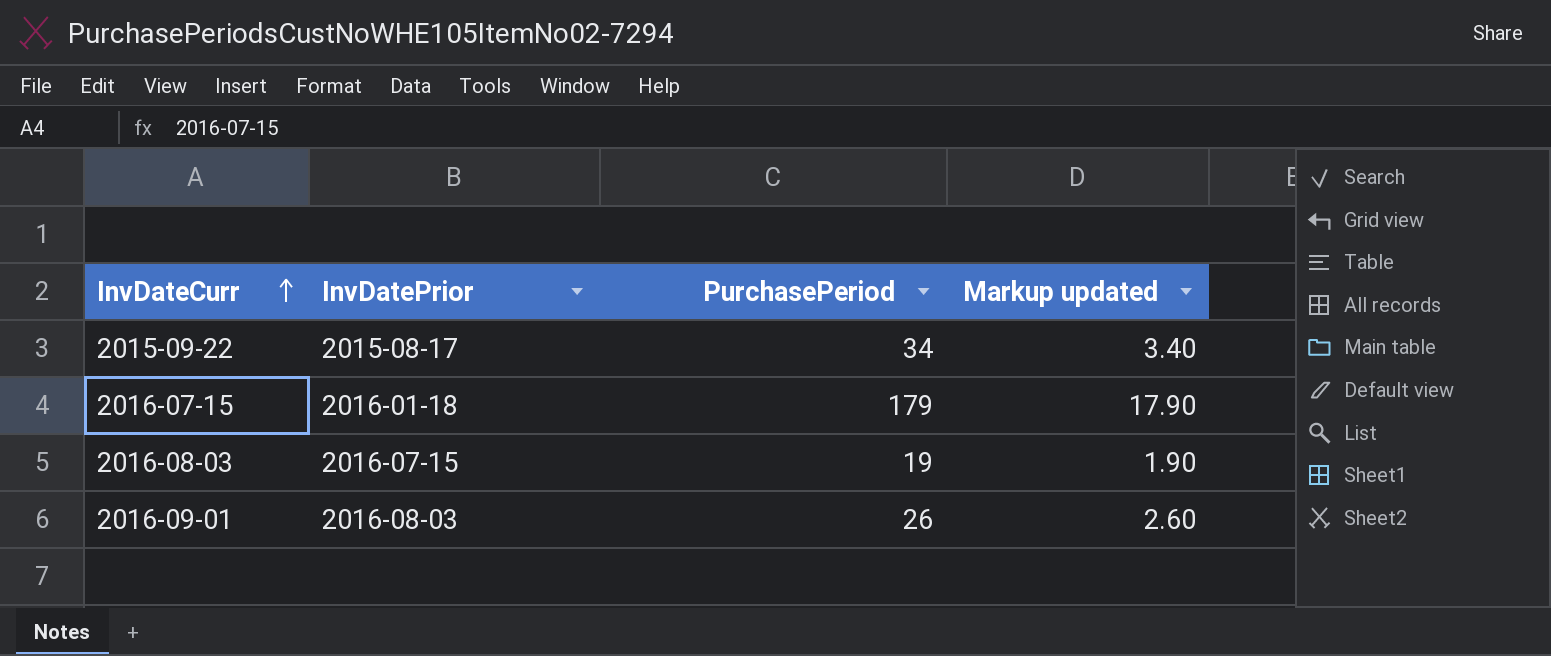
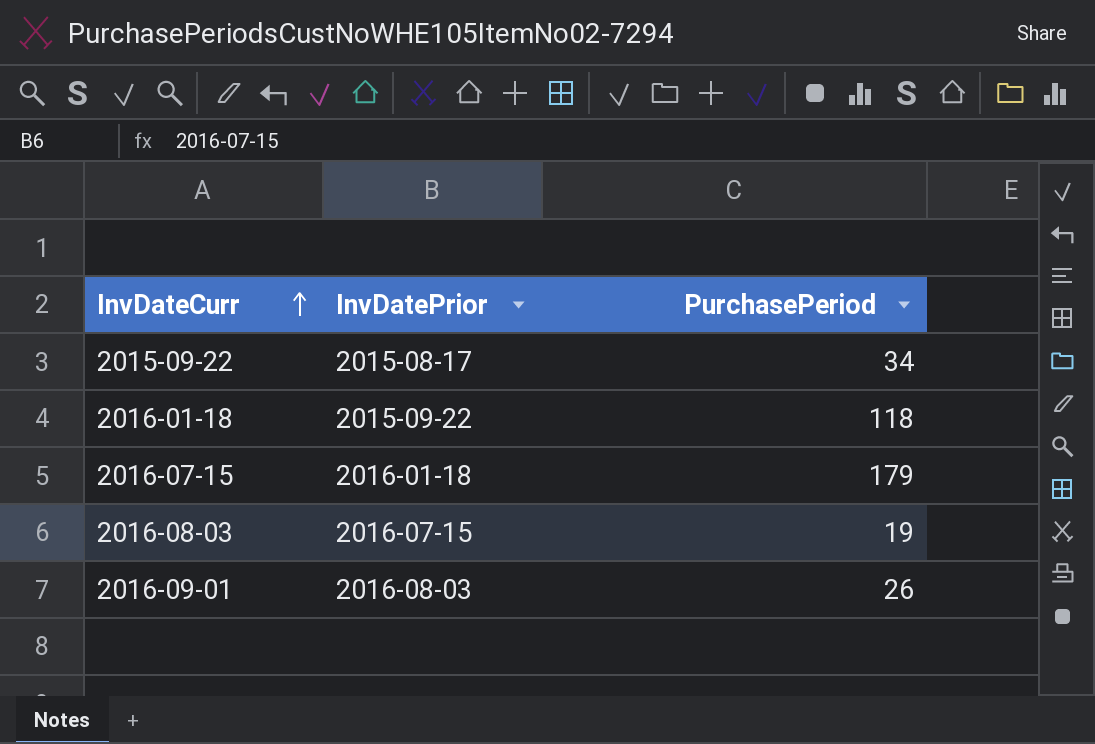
column Markup updated | formula: [PurchasePeriod] * 0.1 -> none
row 2016-01-18: none -> 2015-09-22 | 118

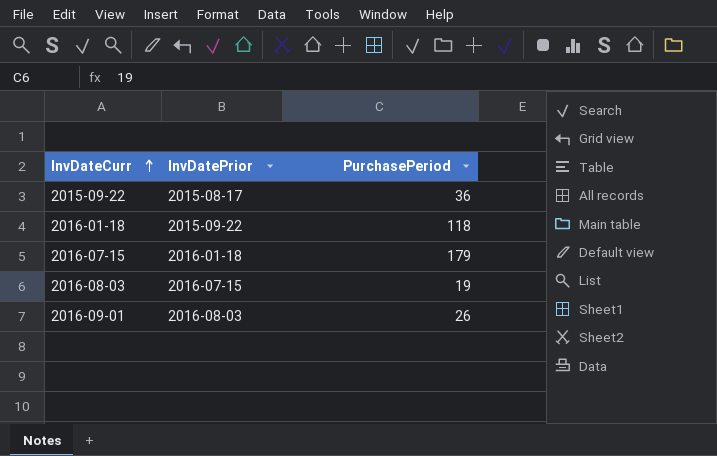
2015-09-22 | PurchasePeriod: 34 -> 36

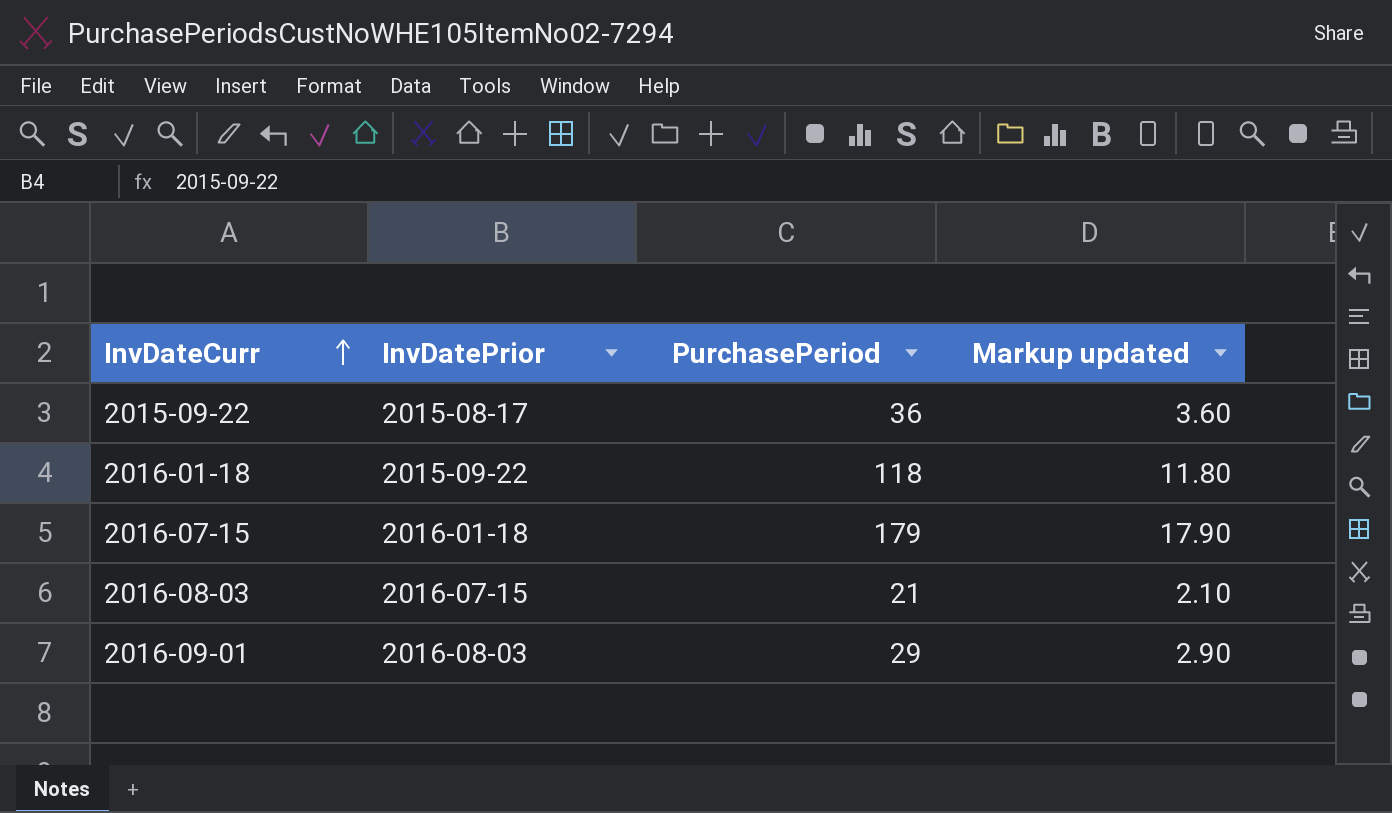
column Markup updated | formula: none -> [PurchasePeriod] * 0.1
2016-08-03 | PurchasePeriod: 19 -> 21
2016-09-01 | PurchasePeriod: 26 -> 29

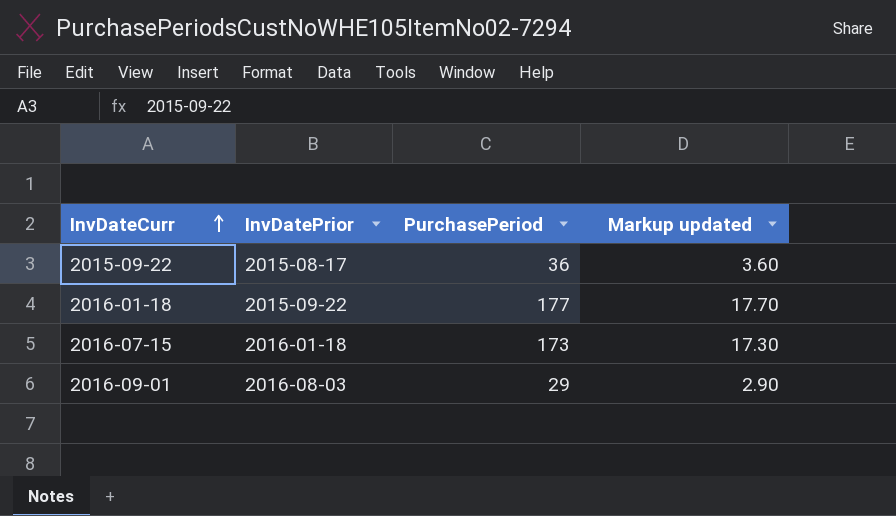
row 2016-08-03: 2016-07-15 | 21 | 2.10 -> none
2016-01-18 | PurchasePeriod: 118 -> 177
2016-01-18 | Markup updated: 11.80 -> 17.70
2016-07-15 | PurchasePeriod: 179 -> 173
2016-07-15 | Markup updated: 17.90 -> 17.30

